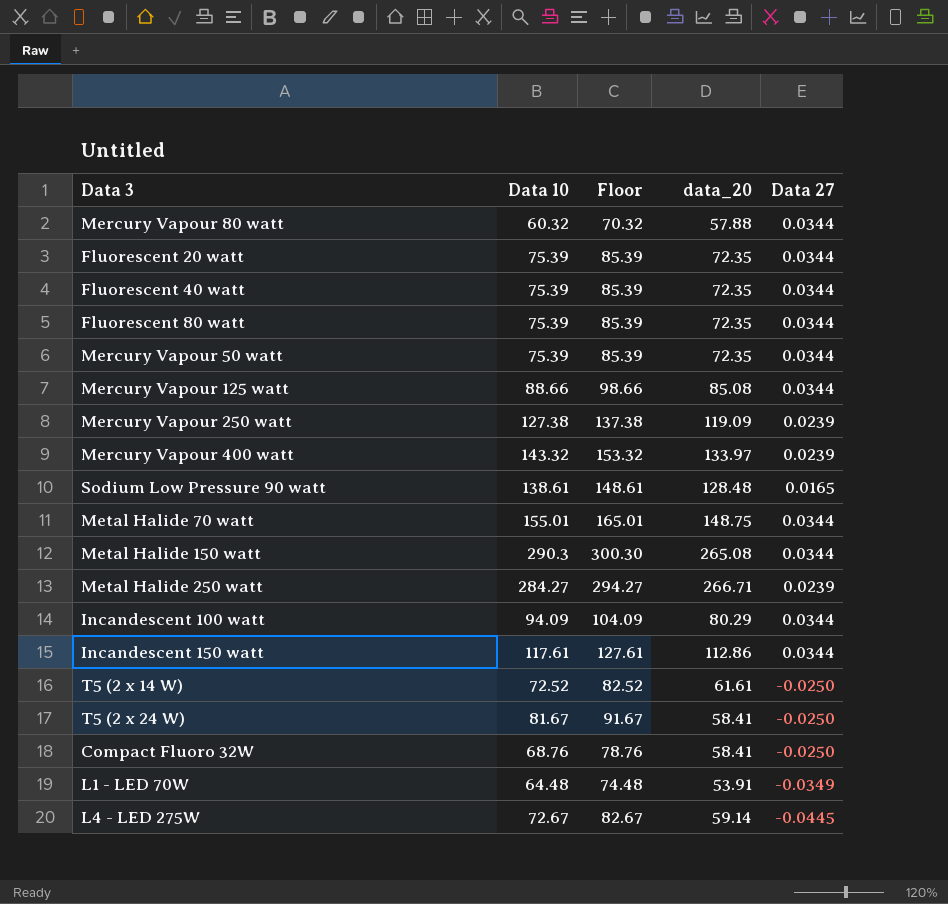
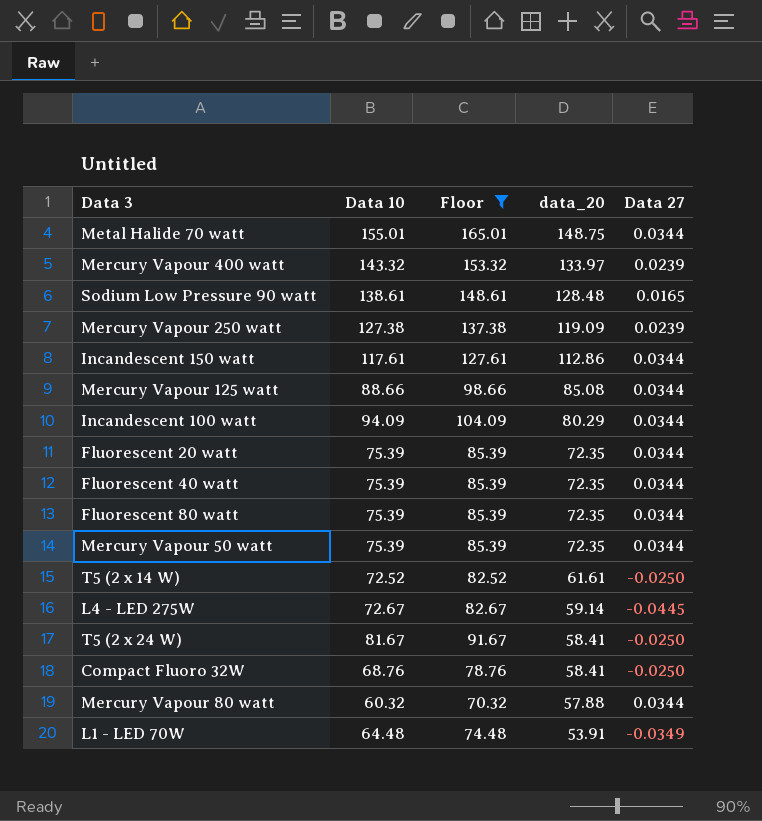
filter: none -> Floor <= 165.01
row order: none -> data_20 descending

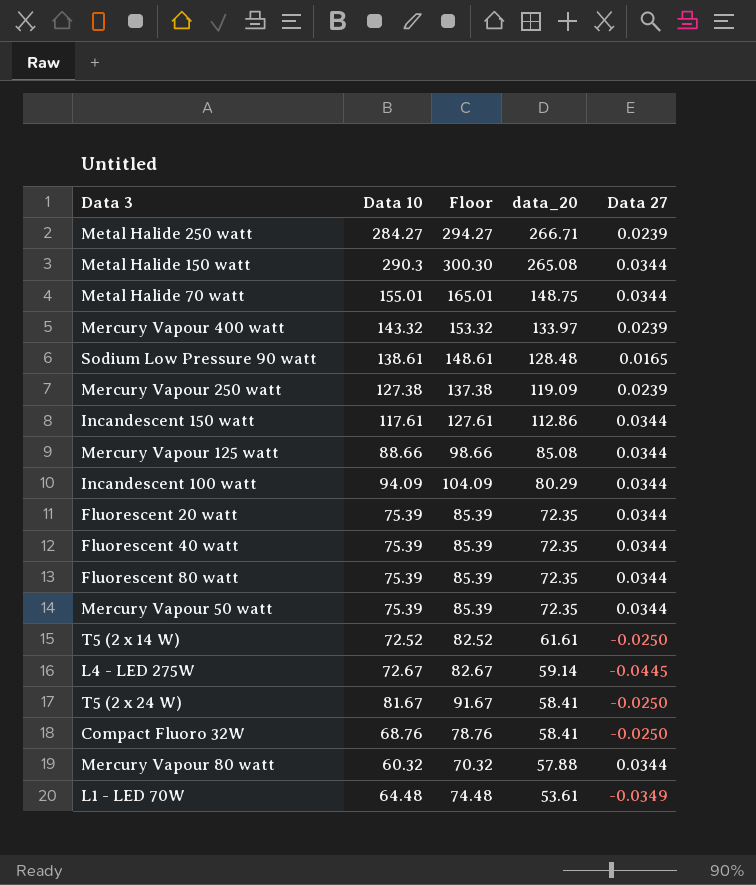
filter: Floor <= 165.01 -> none
L1 - LED 70W | data_20: 53.91 -> 53.61

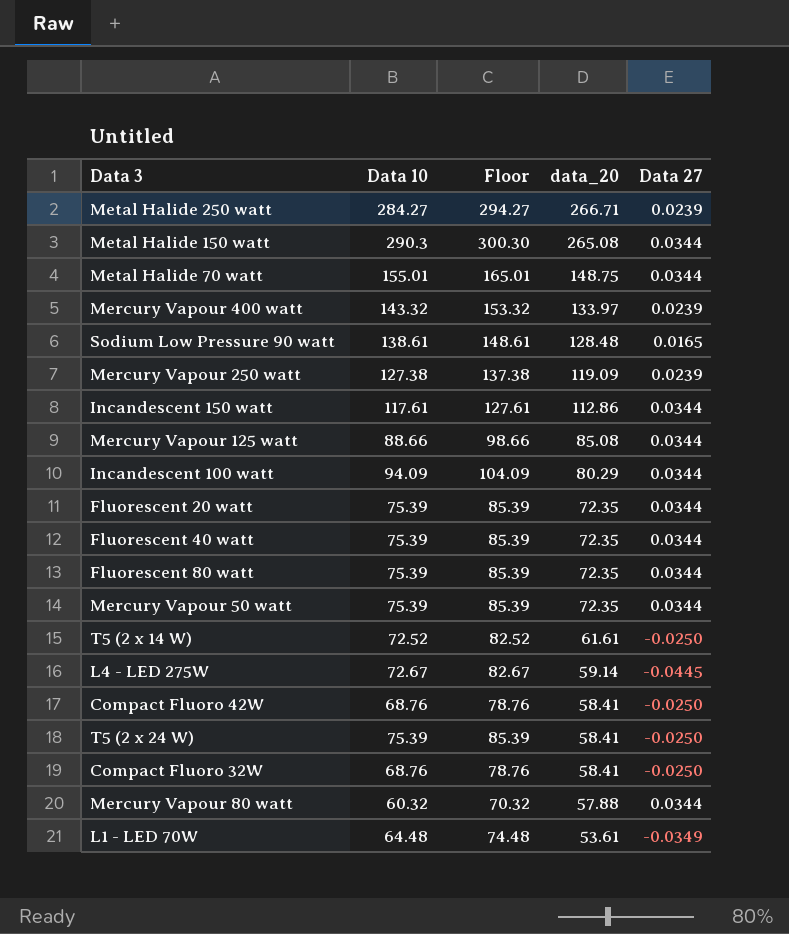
row Compact Fluoro 42W: none -> 68.76 | 78.76 | 58.41 | -0.0250
T5 (2 x 24 W) | Data 10: 81.67 -> 75.39
T5 (2 x 24 W) | Floor: 91.67 -> 85.39

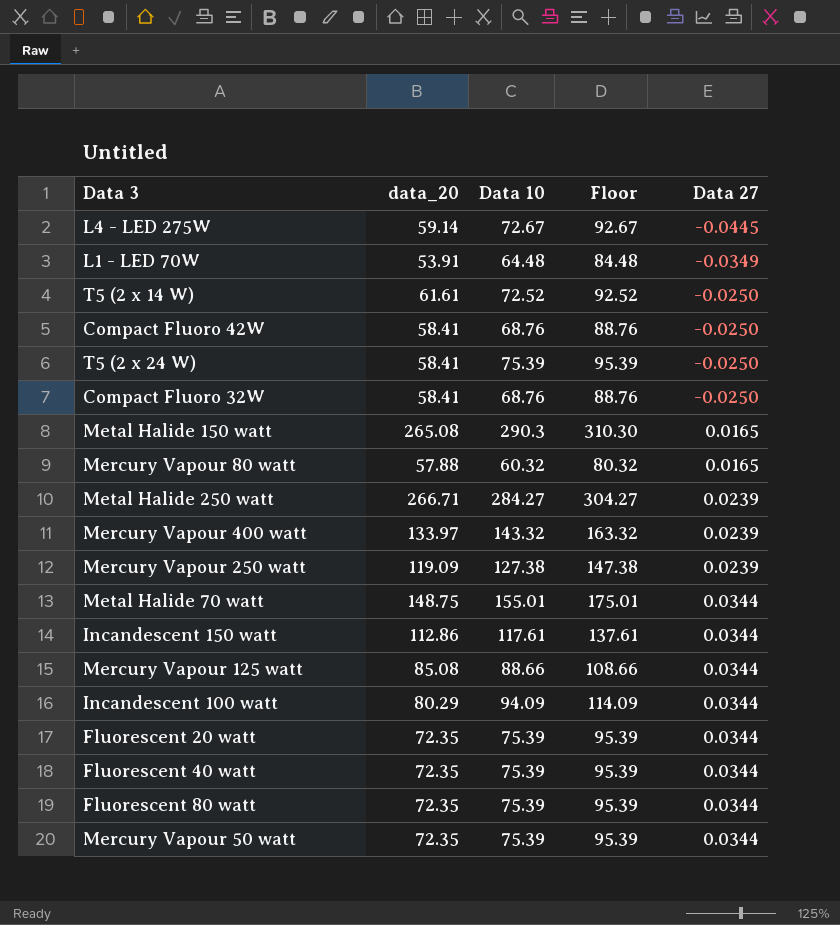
row order: data_20 descending -> Data 27 ascending
column data_20 | position: 4 -> 2
column Floor | formula: [Data 10] + 10 -> [Data 10] + 20
row Sodium Low Pressure 90 watt: 138.61 | 148.61 | 128.48 | 0.0165 -> none
L1 - LED 70W | data_20: 53.61 -> 53.91
Metal Halide 150 watt | Data 27: 0.0344 -> 0.0165
Mercury Vapour 80 watt | Data 27: 0.0344 -> 0.0165

